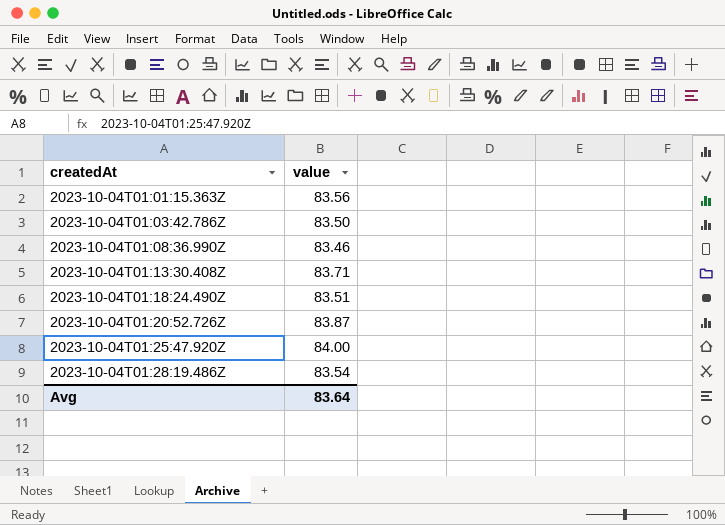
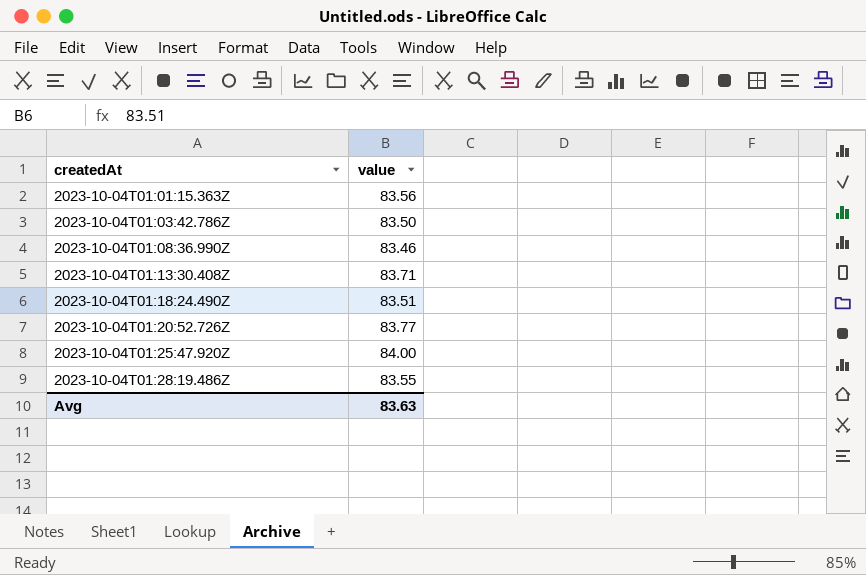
2023-10-04T01:20:52.726Z | value: 83.87 -> 83.77
2023-10-04T01:28:19.486Z | value: 83.54 -> 83.55
Avg | value: 83.64 -> 83.63

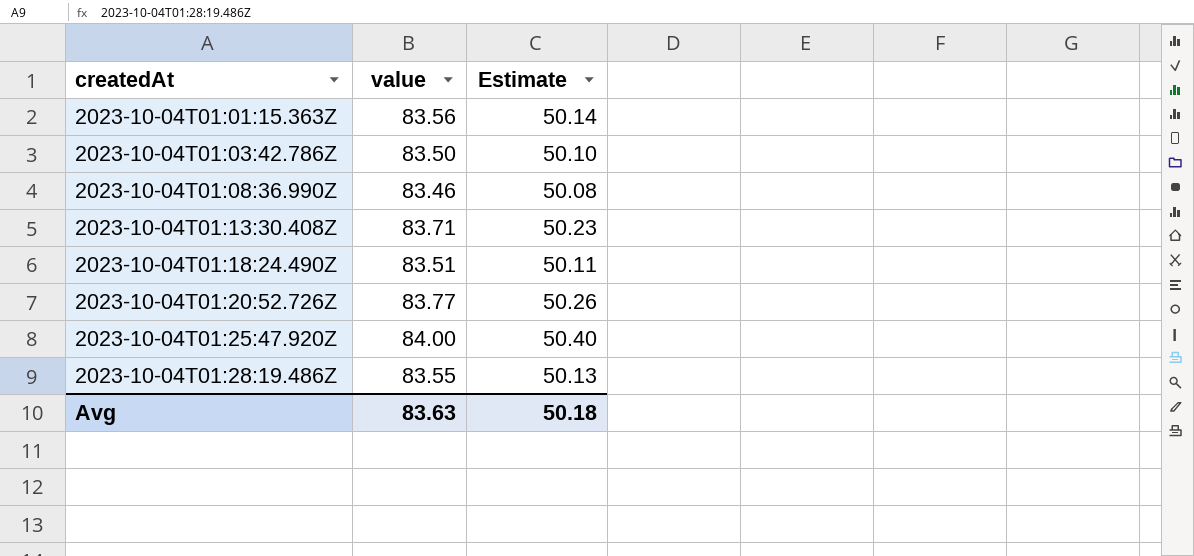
column Estimate | formula: none -> [value] * 0.6

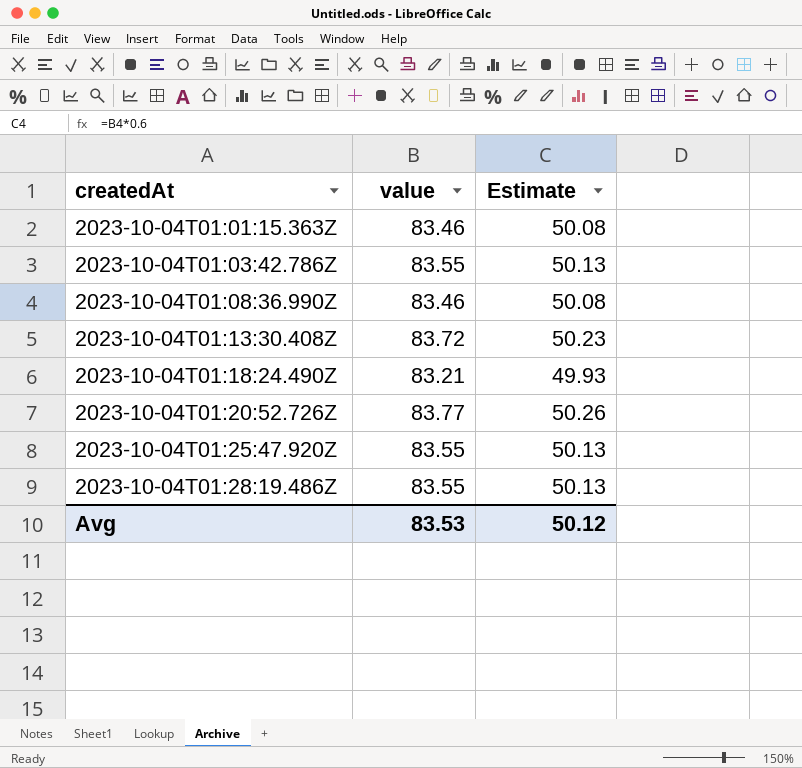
2023-10-04T01:01:15.363Z | value: 83.56 -> 83.46
2023-10-04T01:01:15.363Z | Estimate: 50.14 -> 50.08
2023-10-04T01:03:42.786Z | value: 83.50 -> 83.55
2023-10-04T01:03:42.786Z | Estimate: 50.10 -> 50.13
2023-10-04T01:13:30.408Z | value: 83.71 -> 83.72
2023-10-04T01:18:24.490Z | value: 83.51 -> 83.21
2023-10-04T01:18:24.490Z | Estimate: 50.11 -> 49.93
2023-10-04T01:25:47.920Z | value: 84.00 -> 83.55
2023-10-04T01:25:47.920Z | Estimate: 50.40 -> 50.13
Avg | value: 83.63 -> 83.53
Avg | Estimate: 50.18 -> 50.12

